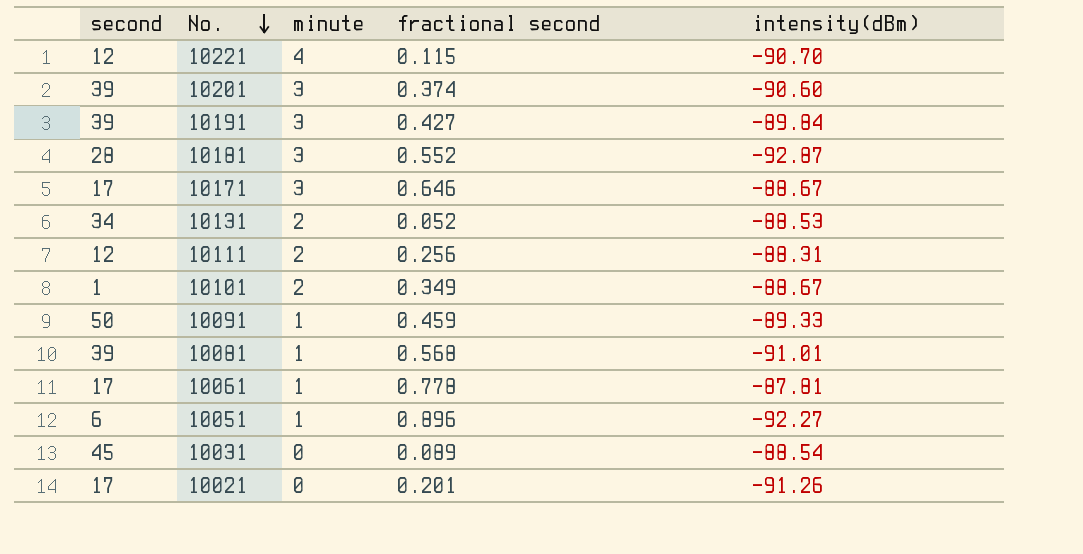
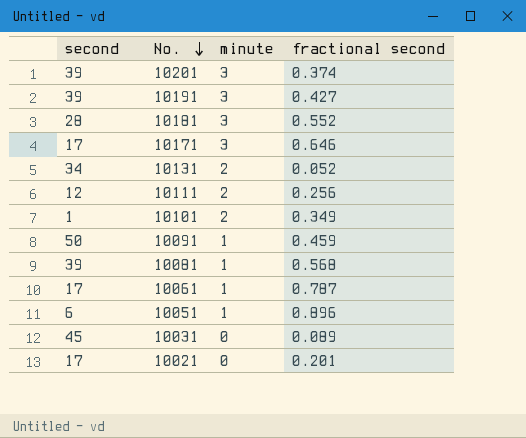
column intensity(dBm) | position: 5 -> none
row 10221: 12 | 4 | 0.115 | -90.70 -> none
10061 | fractional second: 0.778 -> 0.787

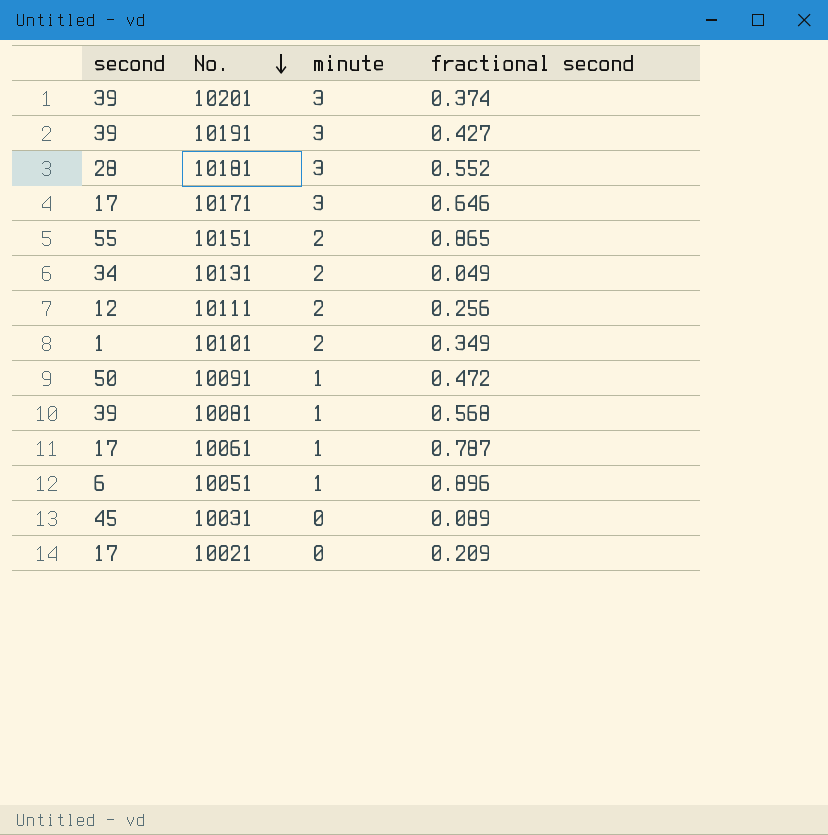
row 10151: none -> 55 | 2 | 0.865
10131 | fractional second: 0.052 -> 0.049
10091 | fractional second: 0.459 -> 0.472
10021 | fractional second: 0.201 -> 0.209

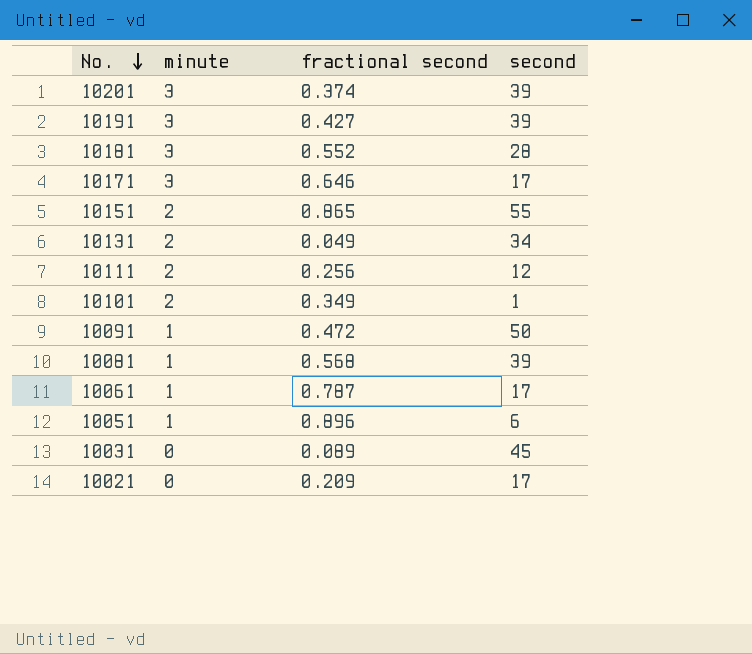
column second | position: 1 -> 4

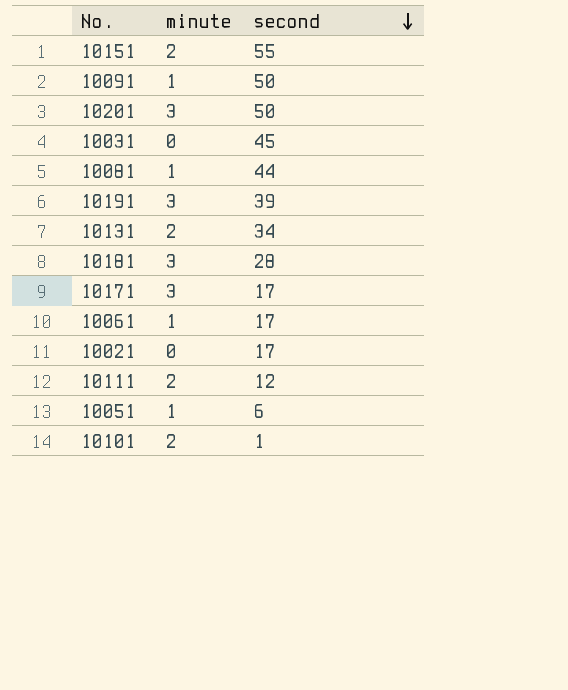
row order: No. descending -> second descending
column fractional second | position: 3 -> none
10201 | second: 39 -> 50
10081 | second: 39 -> 44

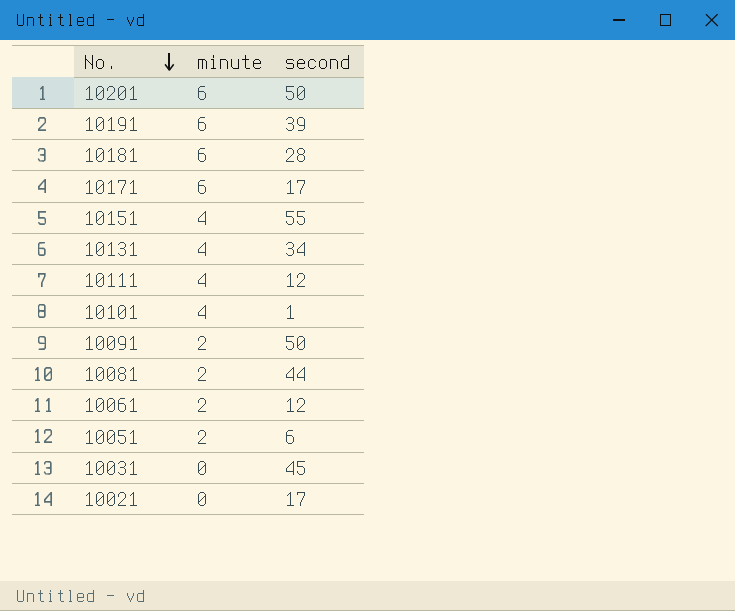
row order: second descending -> No. descending
10201 | minute: 3 -> 6
10191 | minute: 3 -> 6
10181 | minute: 3 -> 6
10171 | minute: 3 -> 6
10151 | minute: 2 -> 4
10131 | minute: 2 -> 4
10111 | minute: 2 -> 4
10101 | minute: 2 -> 4
10091 | minute: 1 -> 2
10081 | minute: 1 -> 2
10061 | minute: 1 -> 2
10061 | second: 17 -> 12
10051 | minute: 1 -> 2

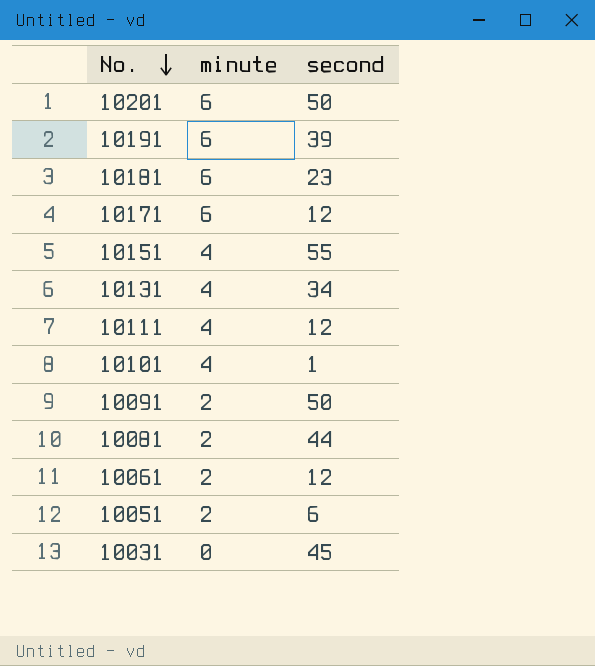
row 10021: 0 | 17 -> none
10181 | second: 28 -> 23
10171 | second: 17 -> 12

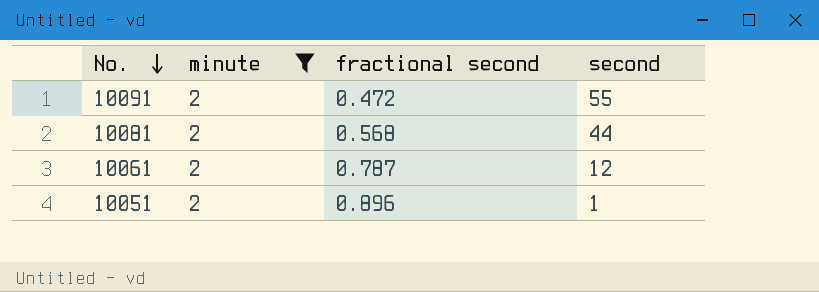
filter: none -> minute = 2
column fractional second | position: none -> 3
10091 | second: 50 -> 55
10051 | second: 6 -> 1

